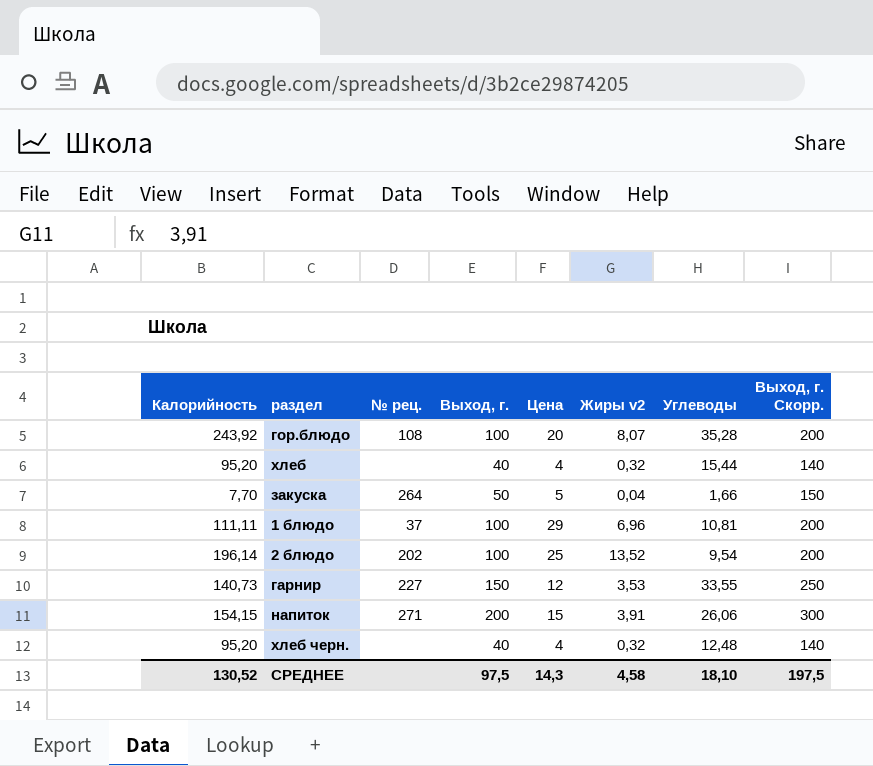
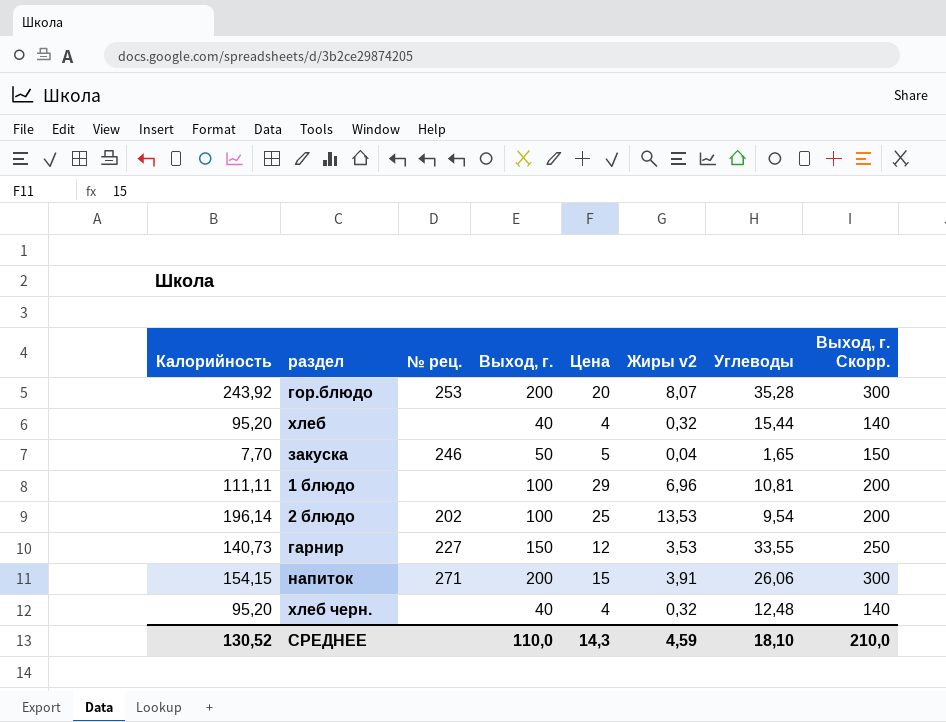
гор.блюдо | № рец.: 108 -> 253
гор.блюдо | Выход, г.: 100 -> 200
гор.блюдо | Выход, г. Скорр.: 200 -> 300
закуска | № рец.: 264 -> 246
закуска | Углеводы: 1,66 -> 1,65
1 блюдо | № рец.: 37 -> none
2 блюдо | Жиры v2: 13,52 -> 13,53
СРЕДНЕЕ | Выход, г.: 97,5 -> 110,0
СРЕДНЕЕ | Жиры v2: 4,58 -> 4,59
СРЕДНЕЕ | Выход, г. Скорр.: 197,5 -> 210,0

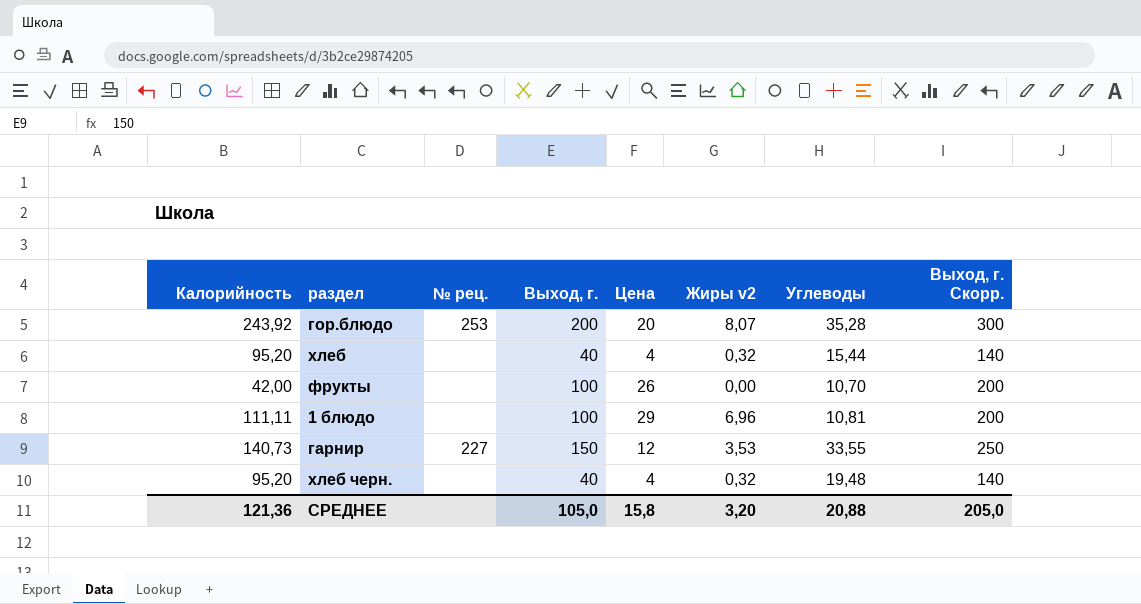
row закуска: 7,70 | 246 | 50 | 5 | 0,04 | 1,65 | 150 -> none
row 2 блюдо: 196,14 | 202 | 100 | 25 | 13,53 | 9,54 | 200 -> none
row напиток: 154,15 | 271 | 200 | 15 | 3,91 | 26,06 | 300 -> none
row фрукты: none -> 42,00 | none | 100 | 26 | 0,00 | 10,70 | 200
хлеб черн. | Углеводы: 12,48 -> 19,48
СРЕДНЕЕ | Калорийность: 130,52 -> 121,36
СРЕДНЕЕ | Выход, г.: 110,0 -> 105,0
СРЕДНЕЕ | Цена: 14,3 -> 15,8
СРЕДНЕЕ | Жиры v2: 4,59 -> 3,20
СРЕДНЕЕ | Углеводы: 18,10 -> 20,88
СРЕДНЕЕ | Выход, г. Скорр.: 210,0 -> 205,0

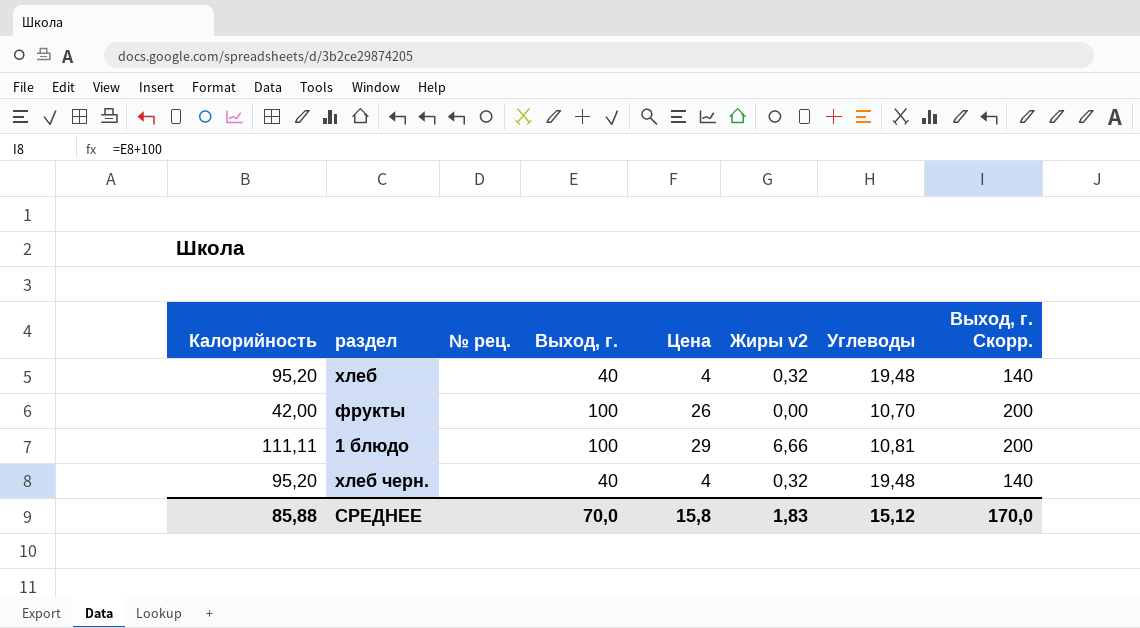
row гор.блюдо: 243,92 | 253 | 200 | 20 | 8,07 | 35,28 | 300 -> none
row гарнир: 140,73 | 227 | 150 | 12 | 3,53 | 33,55 | 250 -> none
хлеб | Углеводы: 15,44 -> 19,48
1 блюдо | Жиры v2: 6,96 -> 6,66
СРЕДНЕЕ | Калорийность: 121,36 -> 85,88
СРЕДНЕЕ | Выход, г.: 105,0 -> 70,0
СРЕДНЕЕ | Жиры v2: 3,20 -> 1,83
СРЕДНЕЕ | Углеводы: 20,88 -> 15,12
СРЕДНЕЕ | Выход, г. Скорр.: 205,0 -> 170,0

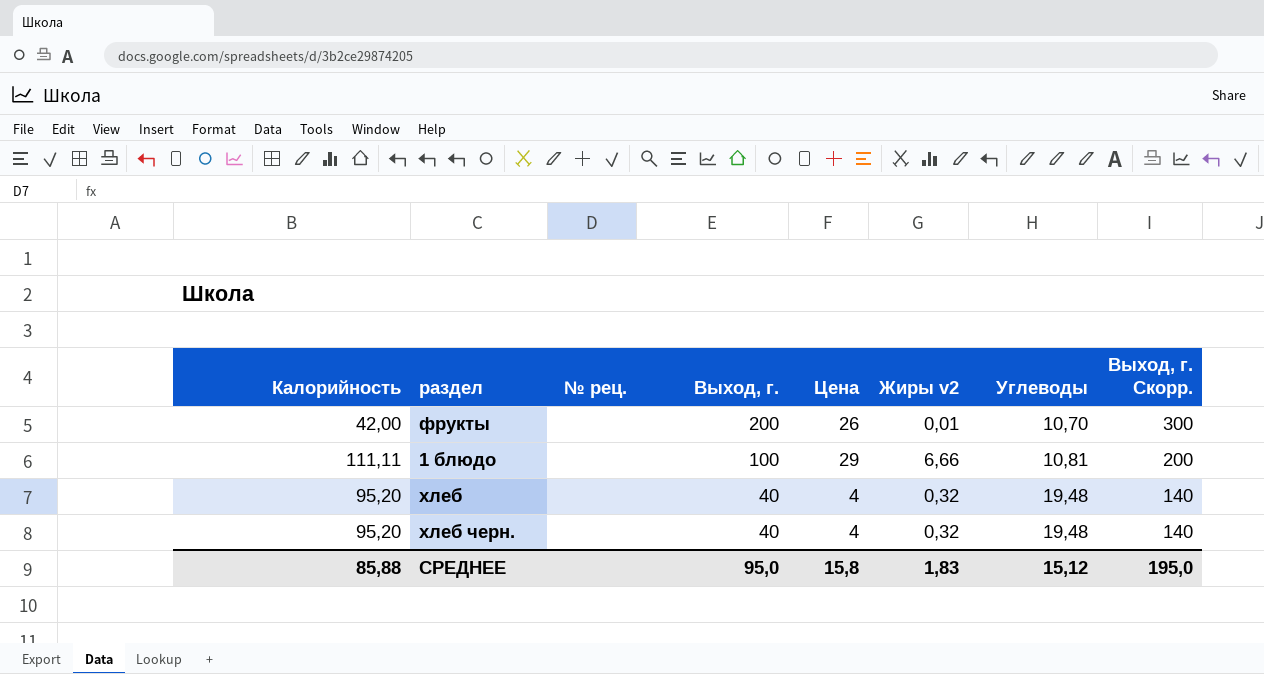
row order: none -> Выход, г. descending
фрукты | Выход, г.: 100 -> 200
фрукты | Жиры v2: 0,00 -> 0,01
фрукты | Выход, г. Скорр.: 200 -> 300
СРЕДНЕЕ | Выход, г.: 70,0 -> 95,0
СРЕДНЕЕ | Выход, г. Скорр.: 170,0 -> 195,0

